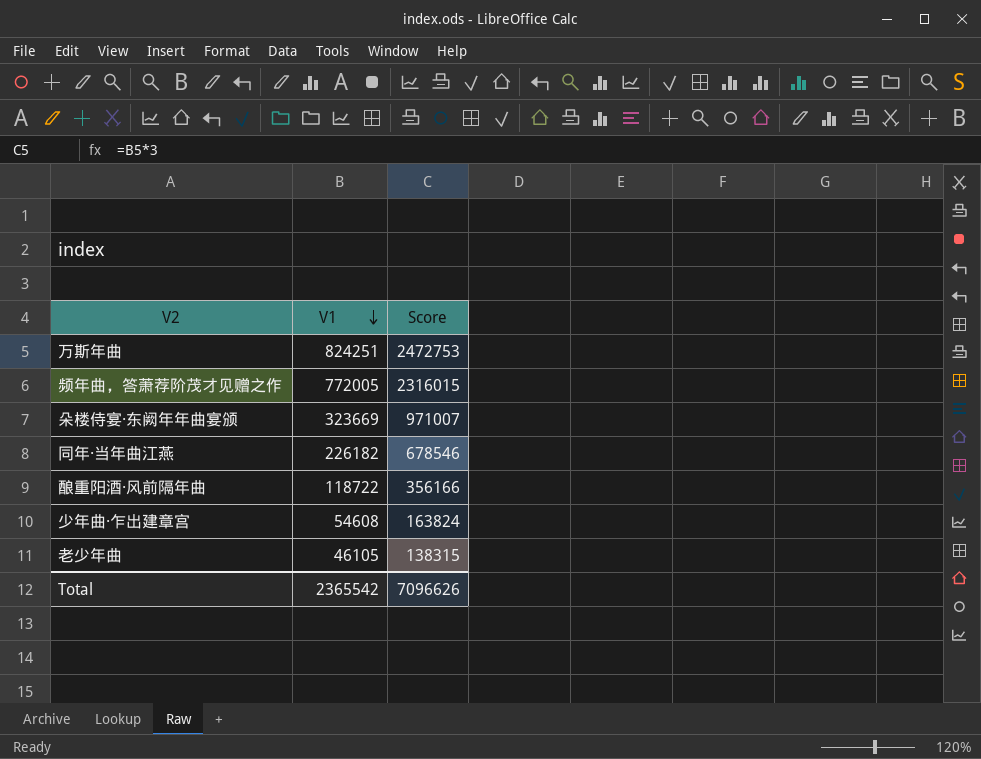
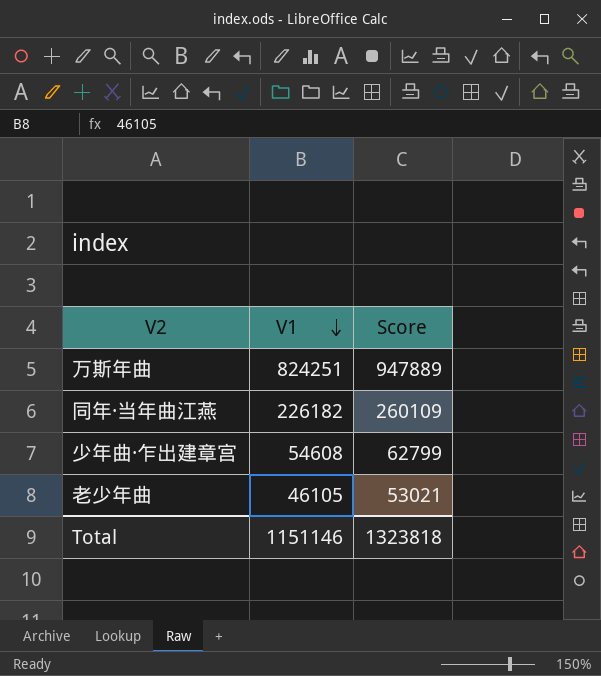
column Score | formula: [V1] * 3 -> [V1] * 1.15
row 频年曲，答萧荐阶茂才见赠之作: 772005 | 2316015 -> none
row 朵楼侍宴·东阙年年曲宴颁: 323669 | 971007 -> none
row 酿重阳酒·风前隔年曲: 118722 | 356166 -> none
Total | V1: 2365542 -> 1151146
Total | Score: 7096626 -> 1323818

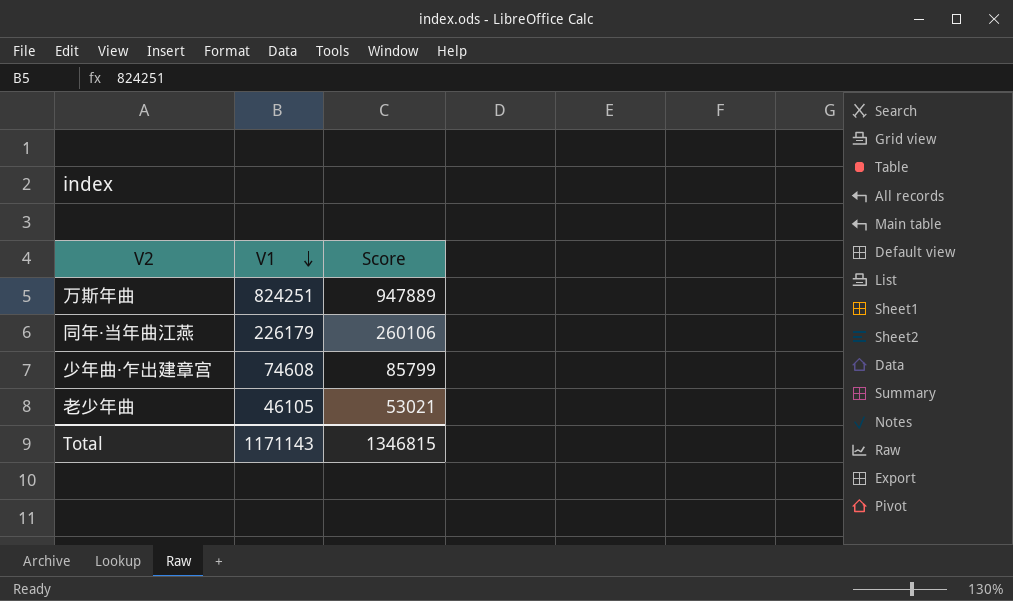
同年·当年曲江燕 | V1: 226182 -> 226179
同年·当年曲江燕 | Score: 260109 -> 260106
少年曲·乍出建章宫 | V1: 54608 -> 74608
少年曲·乍出建章宫 | Score: 62799 -> 85799
Total | V1: 1151146 -> 1171143
Total | Score: 1323818 -> 1346815

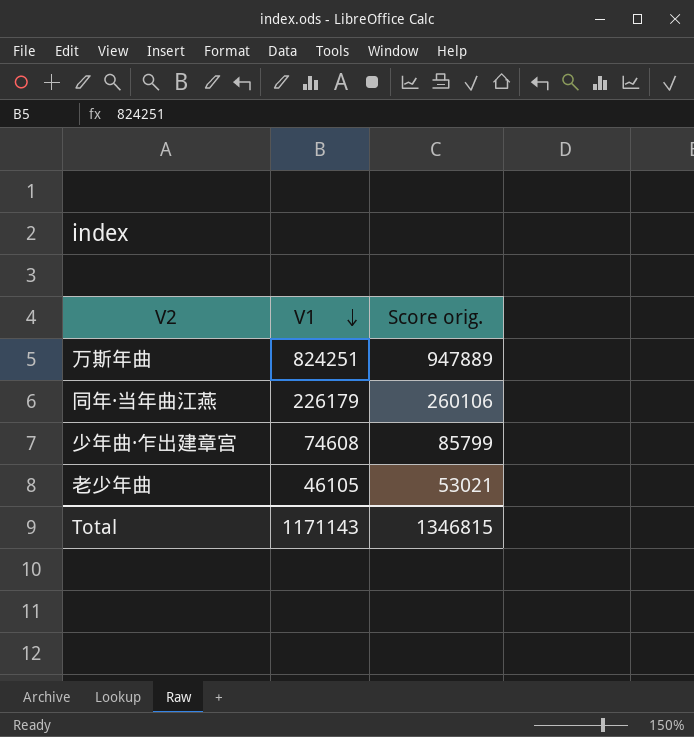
column name: Score -> Score orig.

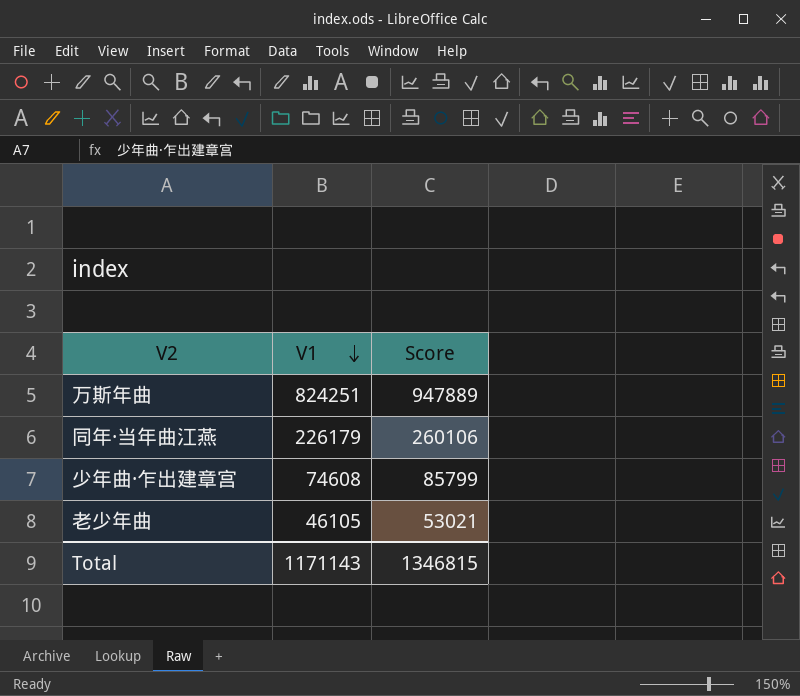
column name: Score orig. -> Score

